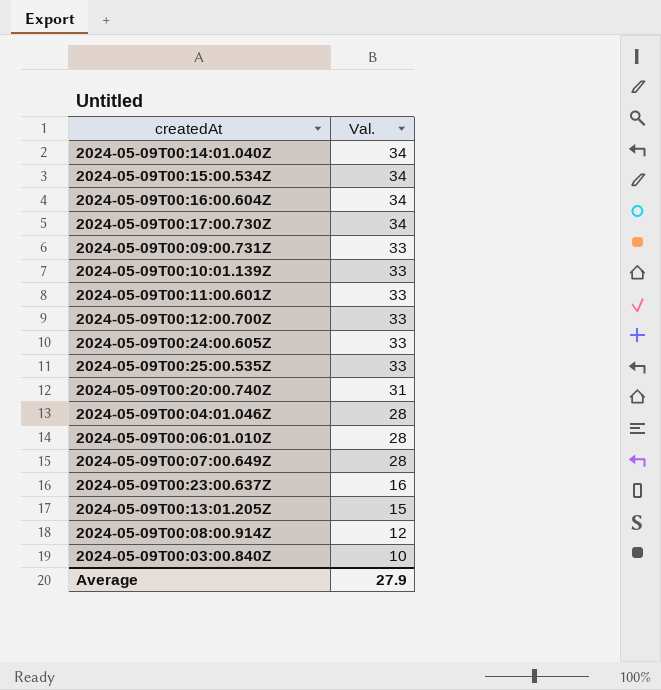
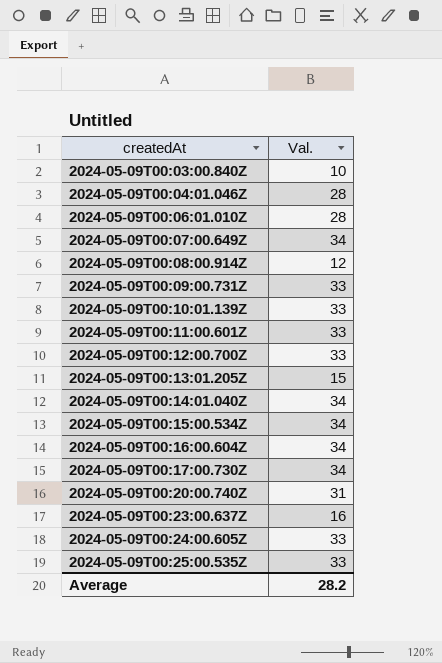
row order: Val. descending -> createdAt ascending
2024-05-09T00:07:00.649Z | Val.: 28 -> 34
Average | Val.: 27.9 -> 28.2

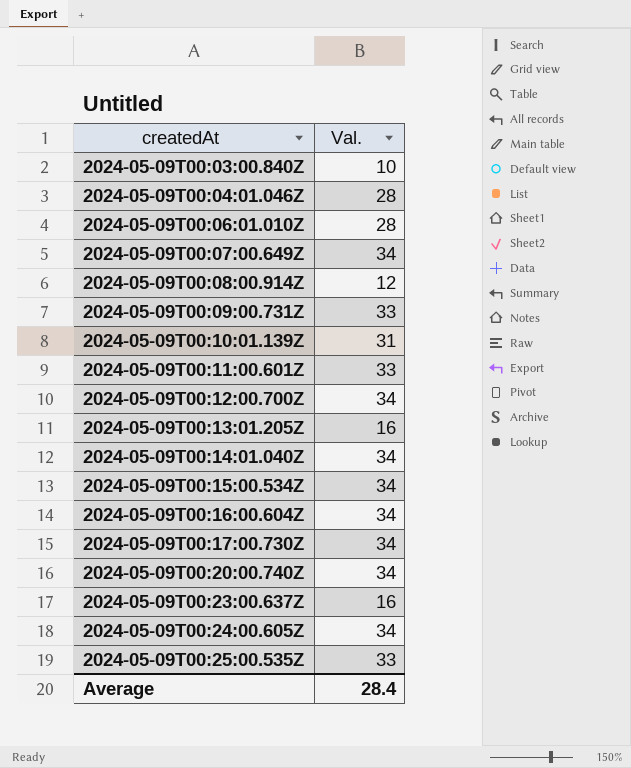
2024-05-09T00:10:01.139Z | Val.: 33 -> 31
2024-05-09T00:12:00.700Z | Val.: 33 -> 34
2024-05-09T00:13:01.205Z | Val.: 15 -> 16
2024-05-09T00:20:00.740Z | Val.: 31 -> 34
2024-05-09T00:24:00.605Z | Val.: 33 -> 34
Average | Val.: 28.2 -> 28.4

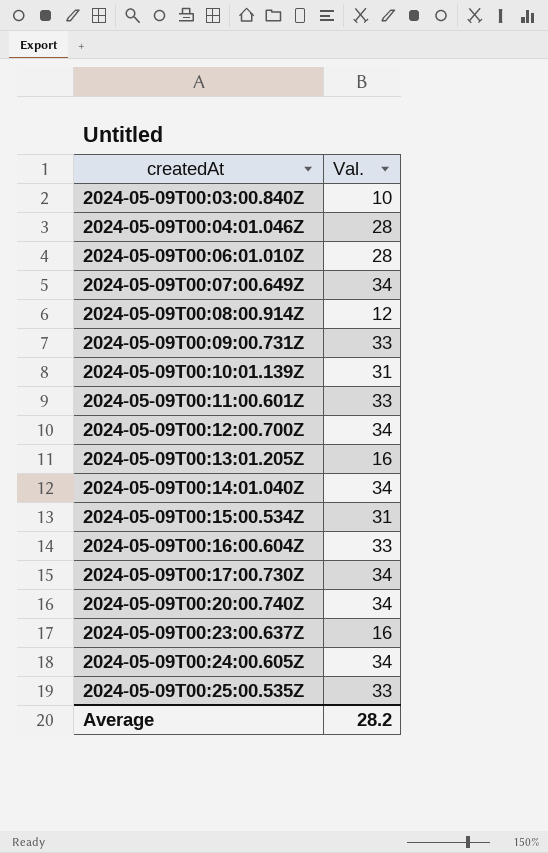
2024-05-09T00:15:00.534Z | Val.: 34 -> 31
2024-05-09T00:16:00.604Z | Val.: 34 -> 33
Average | Val.: 28.4 -> 28.2

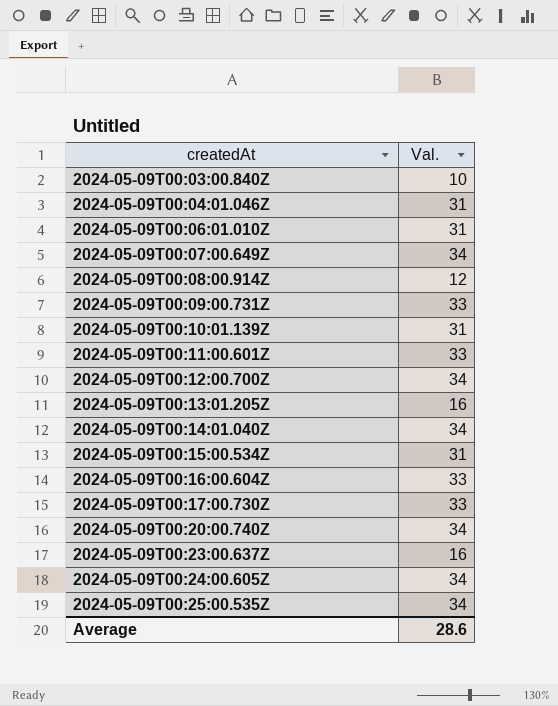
2024-05-09T00:04:01.046Z | Val.: 28 -> 31
2024-05-09T00:06:01.010Z | Val.: 28 -> 31
2024-05-09T00:17:00.730Z | Val.: 34 -> 33
2024-05-09T00:25:00.535Z | Val.: 33 -> 34
Average | Val.: 28.2 -> 28.6

